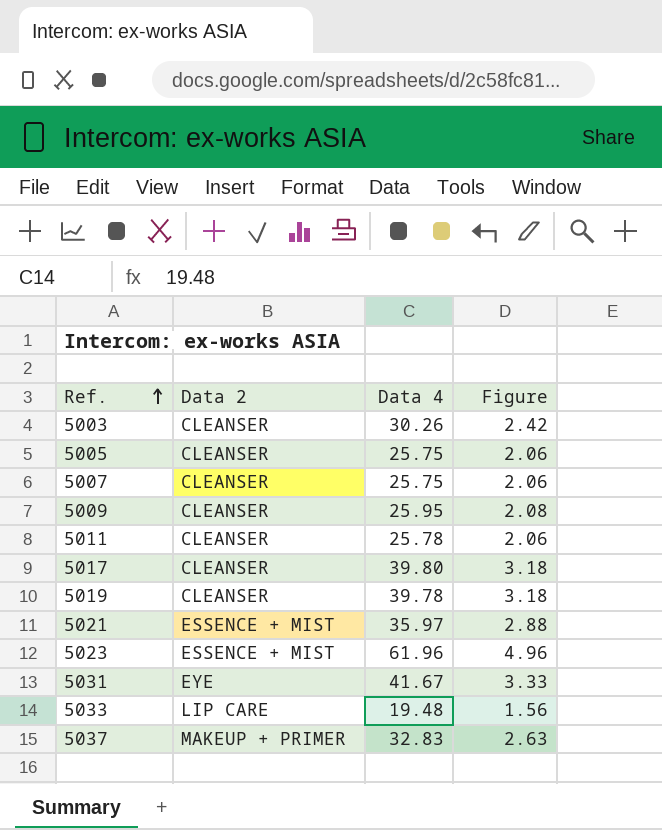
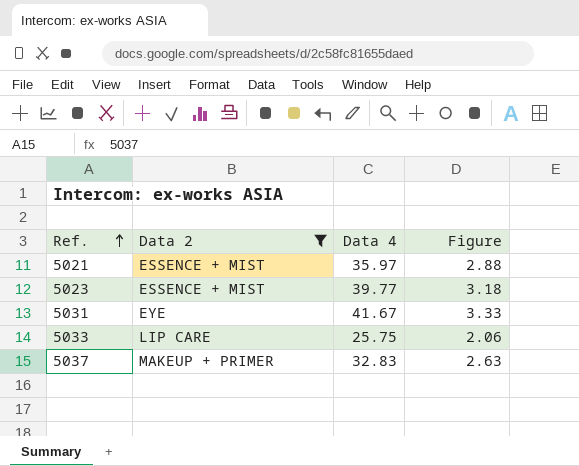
filter: none -> Data 2 != CLEANSER
5023 | Data 4: 61.96 -> 39.77
5023 | Figure: 4.96 -> 3.18
5033 | Data 4: 19.48 -> 25.75
5033 | Figure: 1.56 -> 2.06

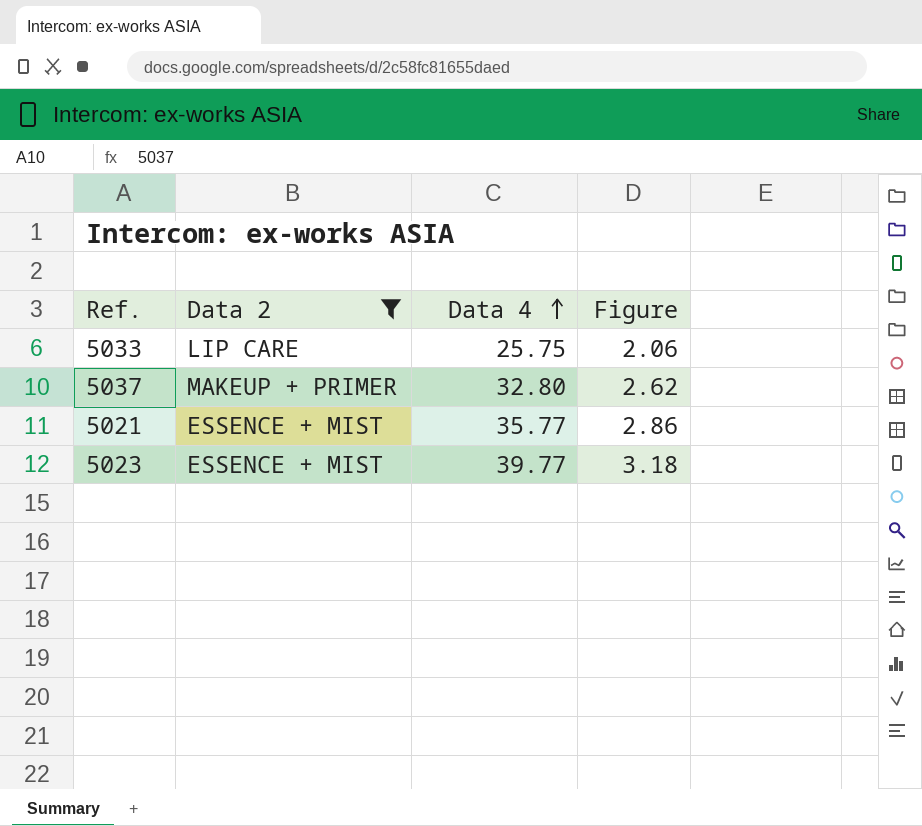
row order: Ref. ascending -> Data 4 ascending
row 5031: EYE | 41.67 | 3.33 -> none
5037 | Data 4: 32.83 -> 32.80
5037 | Figure: 2.63 -> 2.62
5021 | Data 4: 35.97 -> 35.77
5021 | Figure: 2.88 -> 2.86

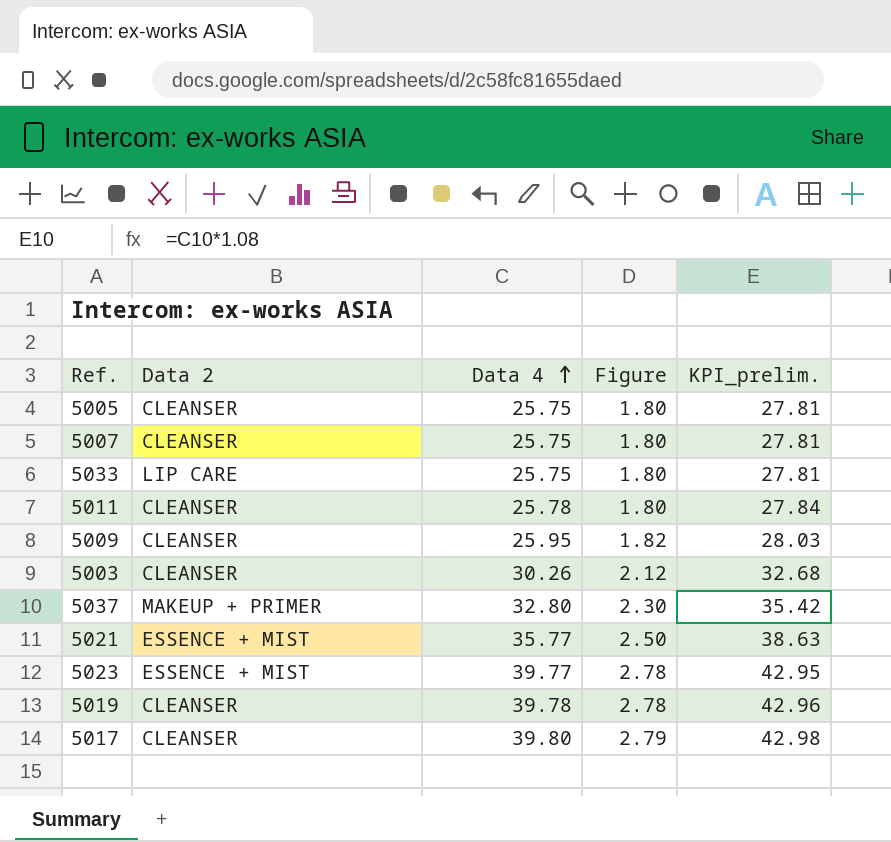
filter: Data 2 != CLEANSER -> none
column Figure | formula: [Data 4] * 0.08 -> [Data 4] * 0.07
column KPI_prelim. | formula: none -> [Data 4] * 1.08

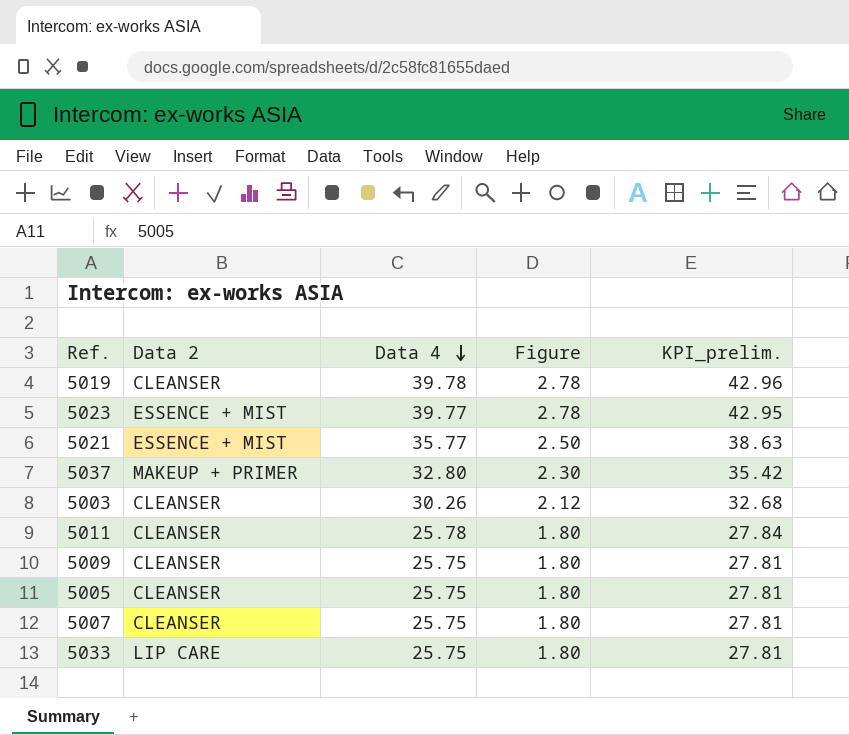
row order: Data 4 ascending -> Data 4 descending
row 5017: CLEANSER | 39.80 | 2.79 | 42.98 -> none
5009 | Data 4: 25.95 -> 25.75
5009 | Figure: 1.82 -> 1.80
5009 | KPI_prelim.: 28.03 -> 27.81

